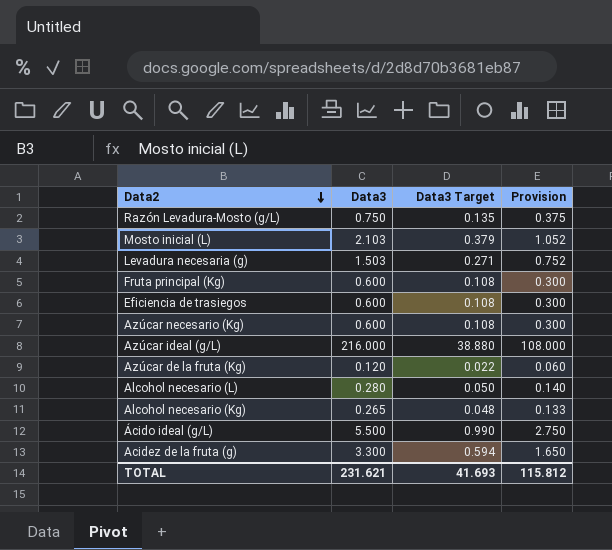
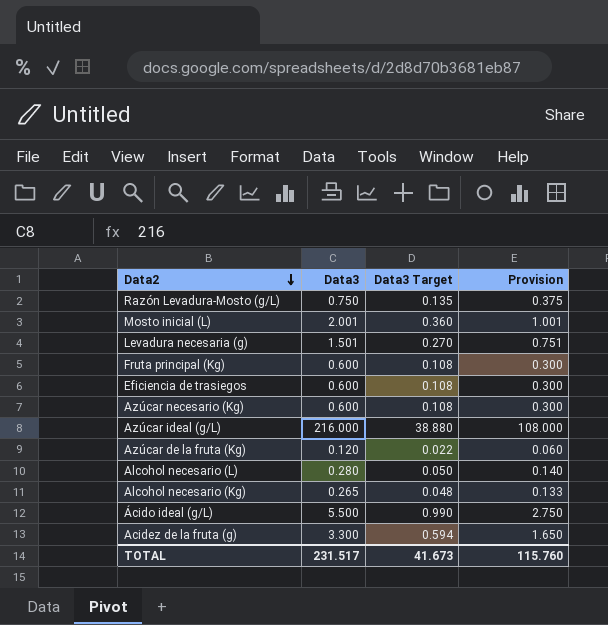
Mosto inicial (L) | Data3: 2.103 -> 2.001
Mosto inicial (L) | Data3 Target: 0.379 -> 0.360
Mosto inicial (L) | Provision: 1.052 -> 1.001
Levadura necesaria (g) | Data3: 1.503 -> 1.501
Levadura necesaria (g) | Data3 Target: 0.271 -> 0.270
Levadura necesaria (g) | Provision: 0.752 -> 0.751
TOTAL | Data3: 231.621 -> 231.517
TOTAL | Data3 Target: 41.693 -> 41.673
TOTAL | Provision: 115.812 -> 115.760

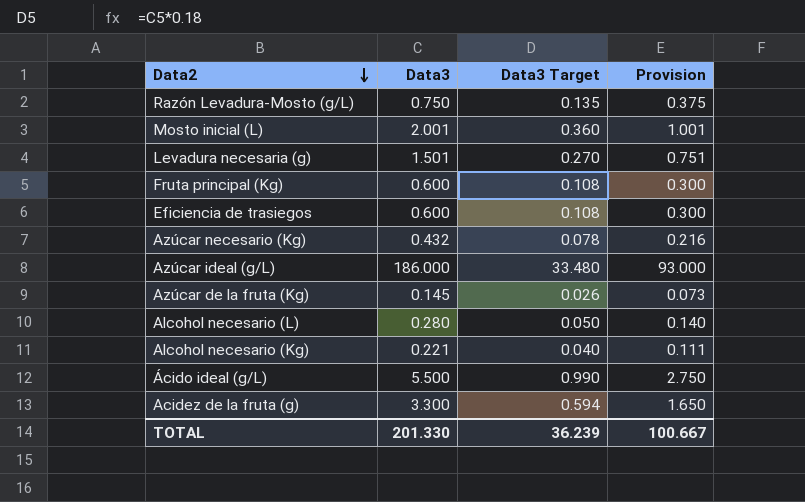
Azúcar necesario (Kg) | Data3: 0.600 -> 0.432
Azúcar necesario (Kg) | Data3 Target: 0.108 -> 0.078
Azúcar necesario (Kg) | Provision: 0.300 -> 0.216
Azúcar ideal (g/L) | Data3: 216.000 -> 186.000
Azúcar ideal (g/L) | Data3 Target: 38.880 -> 33.480
Azúcar ideal (g/L) | Provision: 108.000 -> 93.000
Azúcar de la fruta (Kg) | Data3: 0.120 -> 0.145
Azúcar de la fruta (Kg) | Data3 Target: 0.022 -> 0.026
Azúcar de la fruta (Kg) | Provision: 0.060 -> 0.073
Alcohol necesario (Kg) | Data3: 0.265 -> 0.221
Alcohol necesario (Kg) | Data3 Target: 0.048 -> 0.040
Alcohol necesario (Kg) | Provision: 0.133 -> 0.111
TOTAL | Data3: 231.517 -> 201.330
TOTAL | Data3 Target: 41.673 -> 36.239
TOTAL | Provision: 115.760 -> 100.667

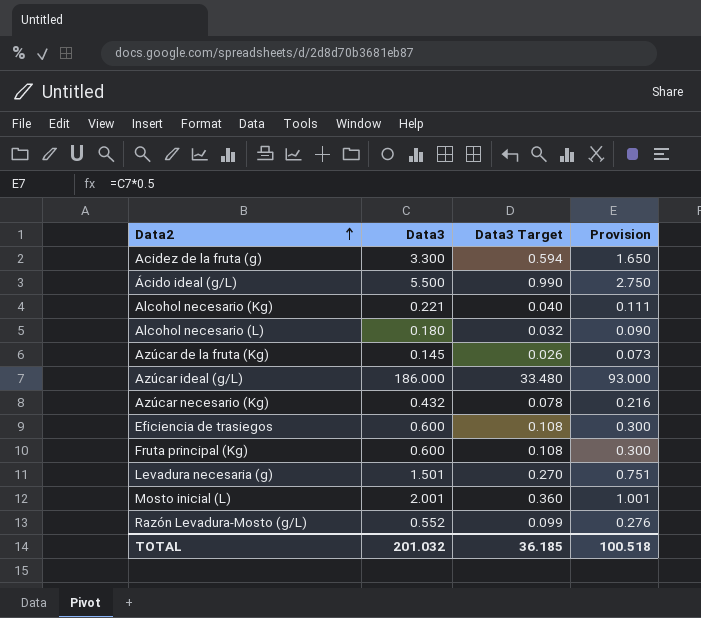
row order: Data2 descending -> Data2 ascending
Alcohol necesario (L) | Data3: 0.280 -> 0.180
Alcohol necesario (L) | Data3 Target: 0.050 -> 0.032
Alcohol necesario (L) | Provision: 0.140 -> 0.090
Razón Levadura-Mosto (g/L) | Data3: 0.750 -> 0.552
Razón Levadura-Mosto (g/L) | Data3 Target: 0.135 -> 0.099
Razón Levadura-Mosto (g/L) | Provision: 0.375 -> 0.276
TOTAL | Data3: 201.330 -> 201.032
TOTAL | Data3 Target: 36.239 -> 36.185
TOTAL | Provision: 100.667 -> 100.518

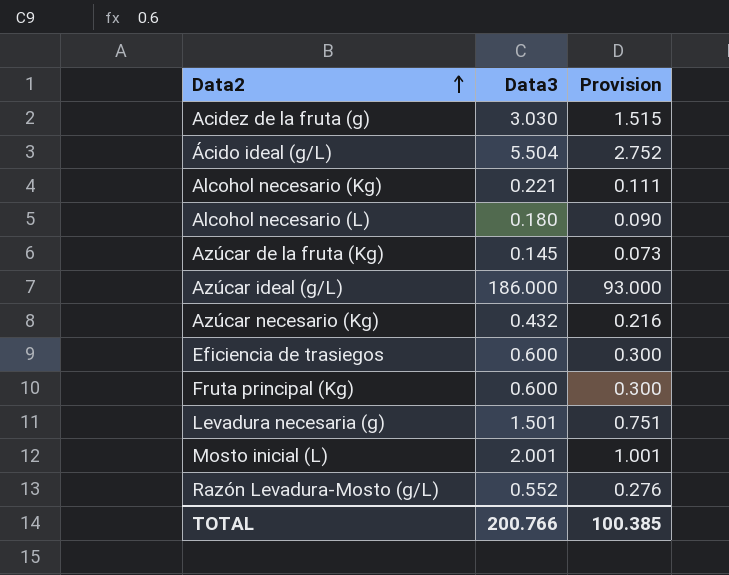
column Data3 Target | formula: [Data3] * 0.18 -> none
Acidez de la fruta (g) | Data3: 3.300 -> 3.030
Acidez de la fruta (g) | Provision: 1.650 -> 1.515
Ácido ideal (g/L) | Data3: 5.500 -> 5.504
Ácido ideal (g/L) | Provision: 2.750 -> 2.752
TOTAL | Data3: 201.032 -> 200.766
TOTAL | Provision: 100.518 -> 100.385

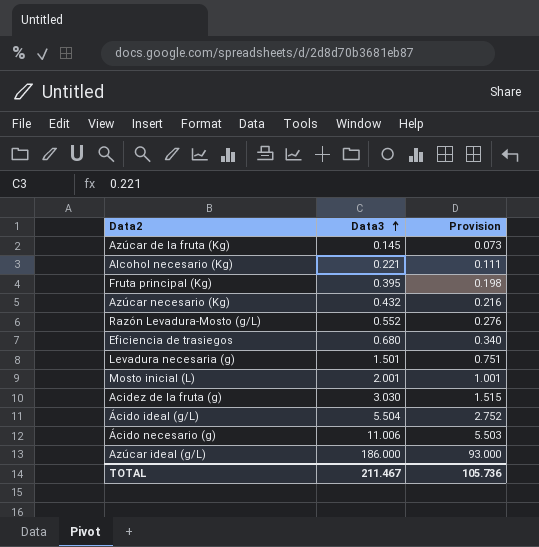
row order: Data2 ascending -> Data3 ascending
row Alcohol necesario (L): 0.180 | 0.090 -> none
Fruta principal (Kg) | Data3: 0.600 -> 0.395
Fruta principal (Kg) | Provision: 0.300 -> 0.198
Eficiencia de trasiegos | Data3: 0.600 -> 0.680
Eficiencia de trasiegos | Provision: 0.300 -> 0.340
row Ácido necesario (g): none -> 11.006 | 5.503
TOTAL | Data3: 200.766 -> 211.467
TOTAL | Provision: 100.385 -> 105.736

